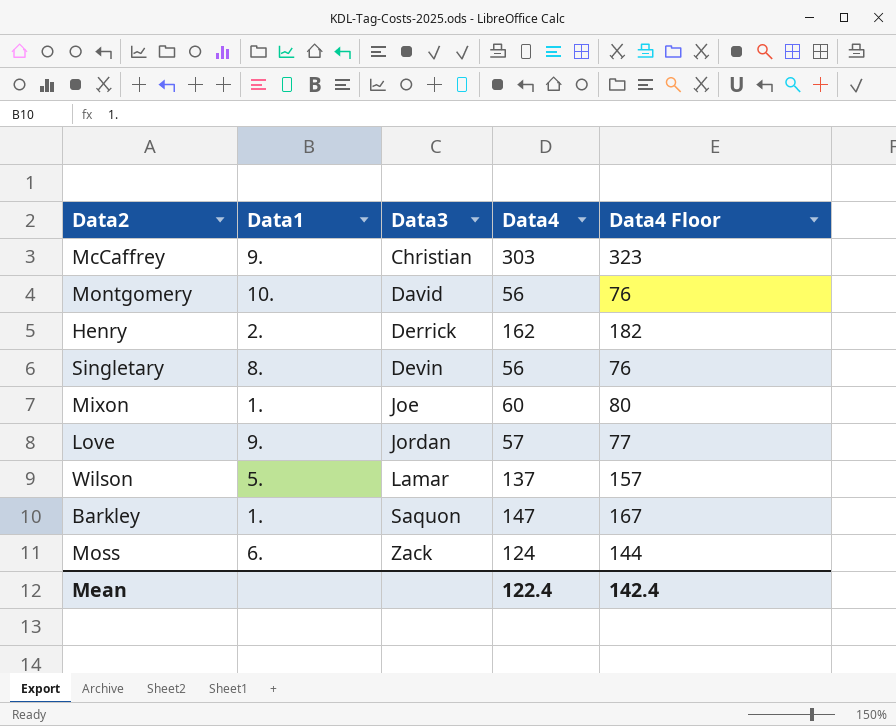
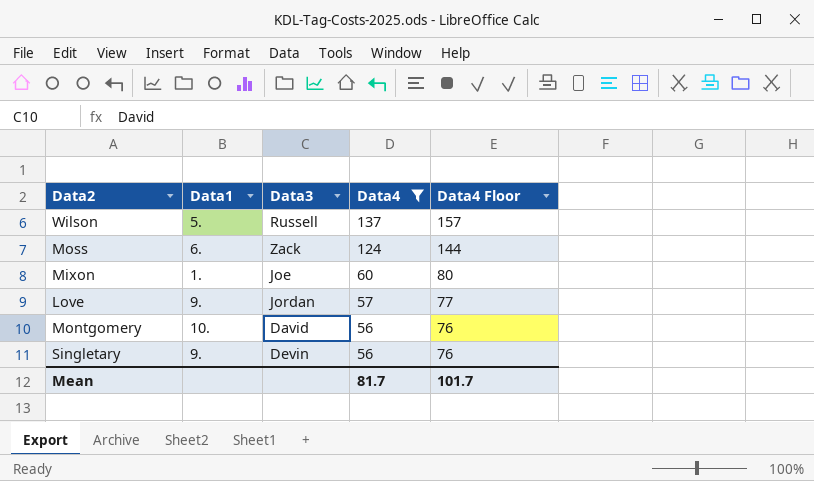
filter: none -> Data4 <= 137
row order: Data3 ascending -> Data4 descending
Wilson | Data3: Lamar -> Russell
Singletary | Data1: 8. -> 9.
Mean | Data4: 122.4 -> 81.7
Mean | Data4 Floor: 142.4 -> 101.7

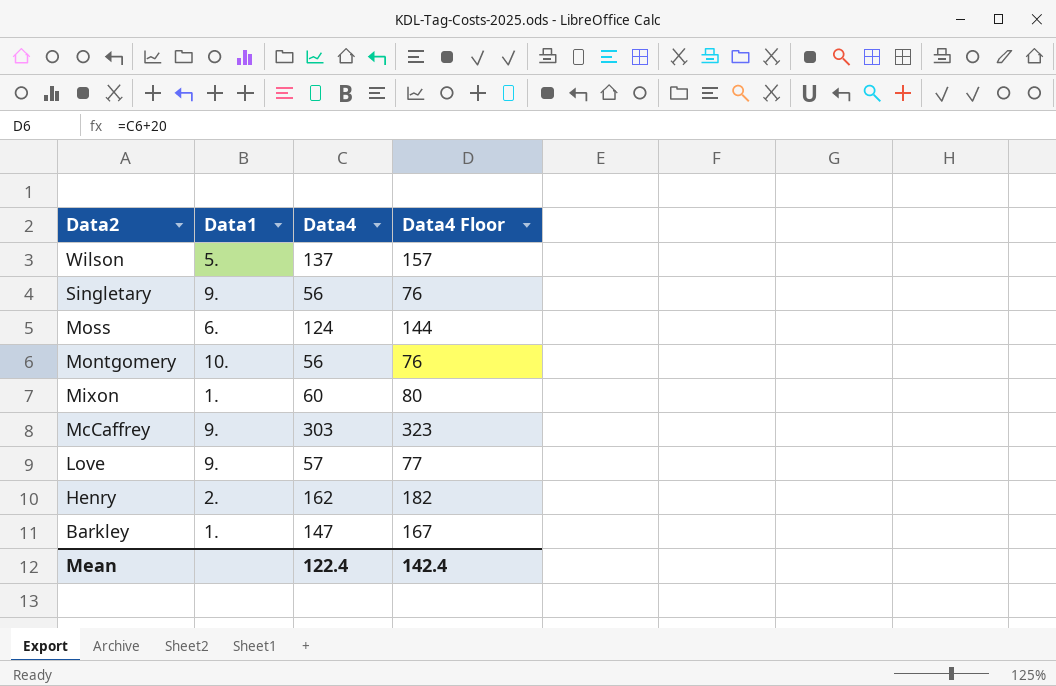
filter: Data4 <= 137 -> none
row order: Data4 descending -> Data2 descending
column Data3 | position: 3 -> none
Mean | Data4: 81.7 -> 122.4
Mean | Data4 Floor: 101.7 -> 142.4

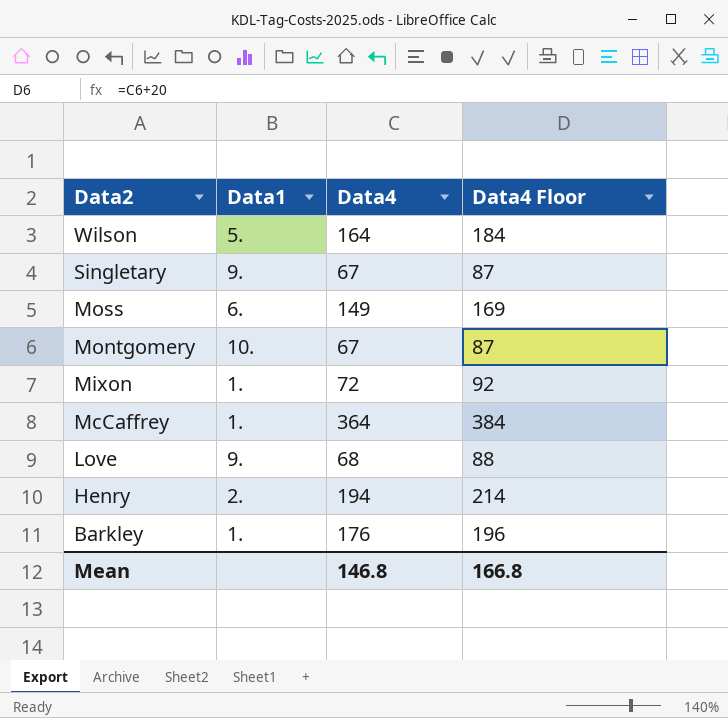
Wilson | Data4: 137 -> 164
Wilson | Data4 Floor: 157 -> 184
Singletary | Data4: 56 -> 67
Singletary | Data4 Floor: 76 -> 87
Moss | Data4: 124 -> 149
Moss | Data4 Floor: 144 -> 169
Montgomery | Data4: 56 -> 67
Montgomery | Data4 Floor: 76 -> 87
Mixon | Data4: 60 -> 72
Mixon | Data4 Floor: 80 -> 92
McCaffrey | Data1: 9. -> 1.
McCaffrey | Data4: 303 -> 364
McCaffrey | Data4 Floor: 323 -> 384
Love | Data4: 57 -> 68
Love | Data4 Floor: 77 -> 88
Henry | Data4: 162 -> 194
Henry | Data4 Floor: 182 -> 214
Barkley | Data4: 147 -> 176
Barkley | Data4 Floor: 167 -> 196
Mean | Data4: 122.4 -> 146.8
Mean | Data4 Floor: 142.4 -> 166.8

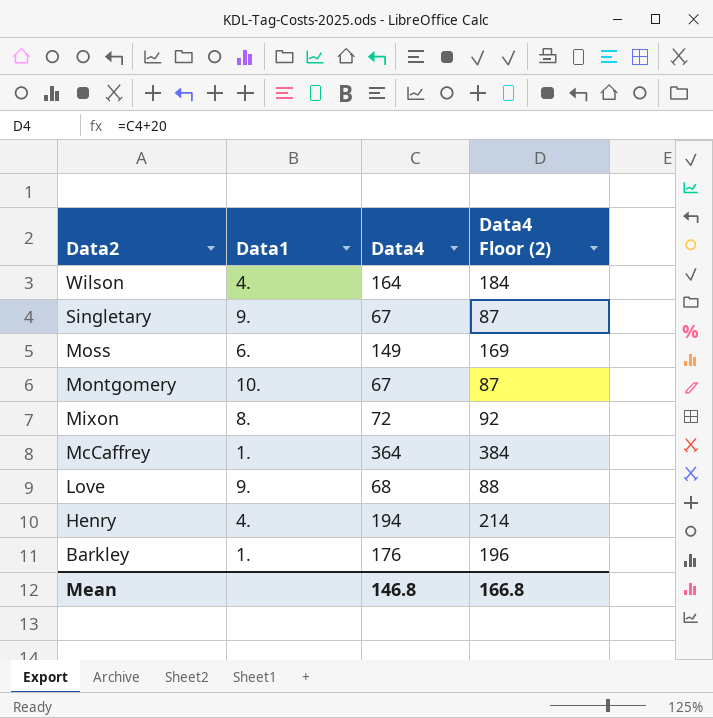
column name: Data4 Floor -> Data4 Floor (2)
Wilson | Data1: 5. -> 4.
Mixon | Data1: 1. -> 8.
Henry | Data1: 2. -> 4.

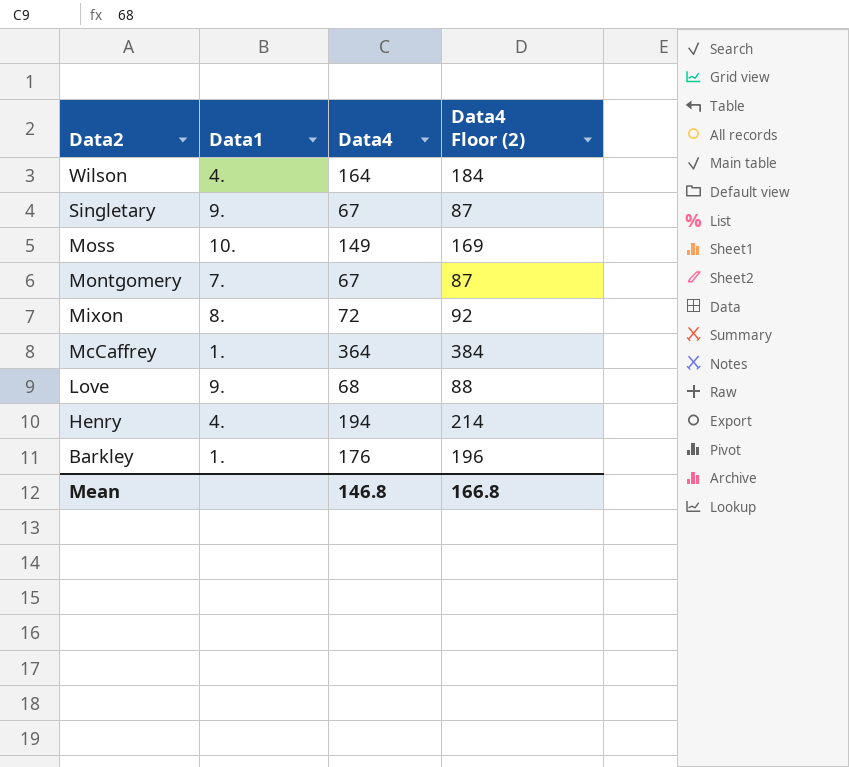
Moss | Data1: 6. -> 10.
Montgomery | Data1: 10. -> 7.

